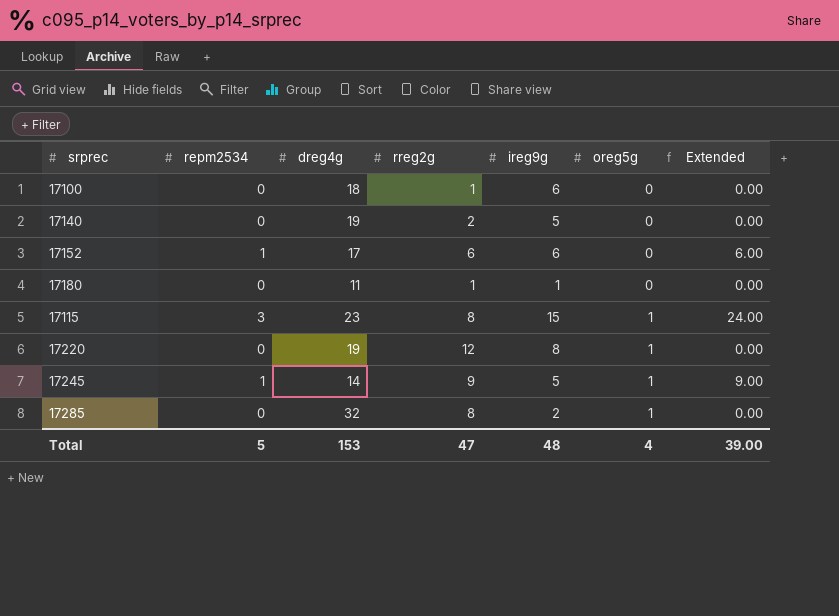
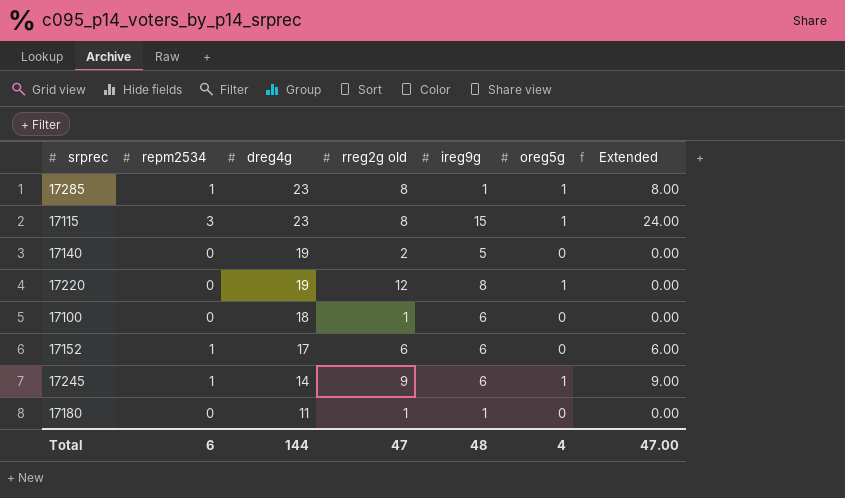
row order: oreg5g ascending -> dreg4g descending
column name: rreg2g -> rreg2g old
17285 | repm2534: 0 -> 1
17285 | dreg4g: 32 -> 23
17285 | ireg9g: 2 -> 1
17285 | Extended: 0.00 -> 8.00
17245 | ireg9g: 5 -> 6
Total | repm2534: 5 -> 6
Total | dreg4g: 153 -> 144
Total | Extended: 39.00 -> 47.00

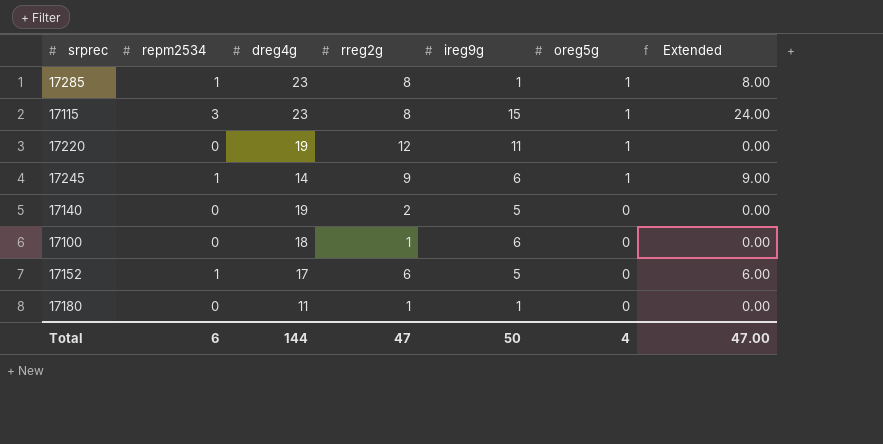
row order: dreg4g descending -> oreg5g descending
column name: rreg2g old -> rreg2g
17220 | ireg9g: 8 -> 11
17152 | ireg9g: 6 -> 5
Total | ireg9g: 48 -> 50

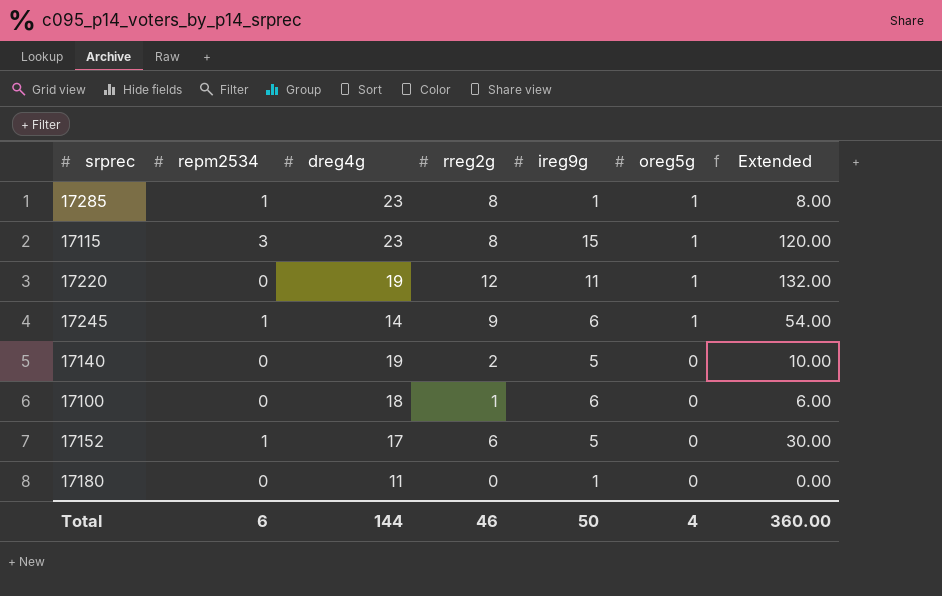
column Extended | formula: [repm2534] * [rreg2g] -> [rreg2g] * [ireg9g]
17180 | rreg2g: 1 -> 0
Total | rreg2g: 47 -> 46
Total | Extended: 47.00 -> 360.00

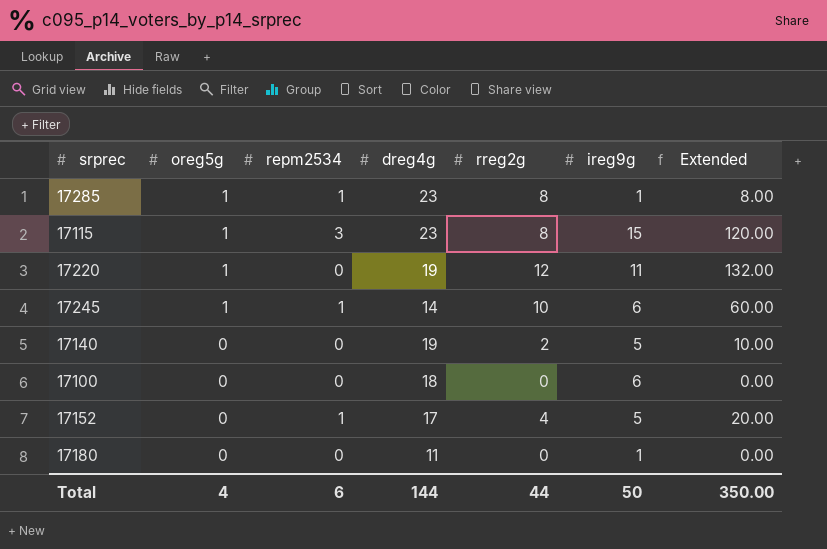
column oreg5g | position: 6 -> 2
17245 | rreg2g: 9 -> 10
17245 | Extended: 54.00 -> 60.00
17100 | rreg2g: 1 -> 0
17100 | Extended: 6.00 -> 0.00
17152 | rreg2g: 6 -> 4
17152 | Extended: 30.00 -> 20.00
Total | rreg2g: 46 -> 44
Total | Extended: 360.00 -> 350.00

